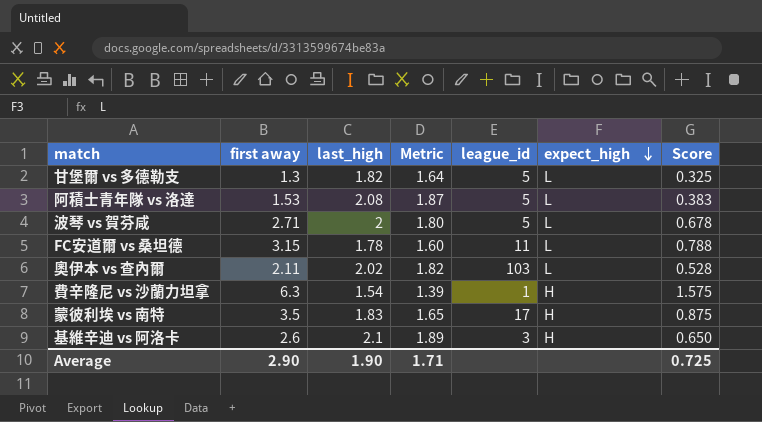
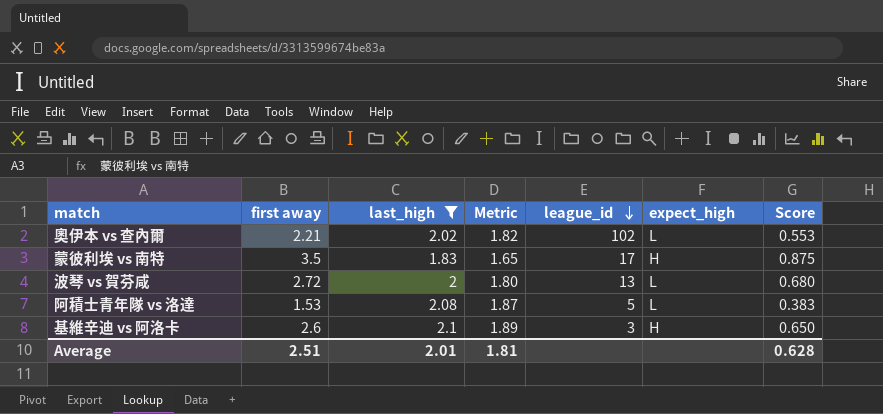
filter: none -> last_high >= 1.83
row order: expect_high descending -> league_id descending
奧伊本 vs 查內爾 | first away: 2.11 -> 2.21
奧伊本 vs 查內爾 | league_id: 103 -> 102
奧伊本 vs 查內爾 | Score: 0.528 -> 0.553
波琴 vs 賀芬咸 | first away: 2.71 -> 2.72
波琴 vs 賀芬咸 | league_id: 5 -> 13
波琴 vs 賀芬咸 | Score: 0.678 -> 0.680
Average | first away: 2.90 -> 2.51
Average | last_high: 1.90 -> 2.01
Average | Metric: 1.71 -> 1.81
Average | Score: 0.725 -> 0.628

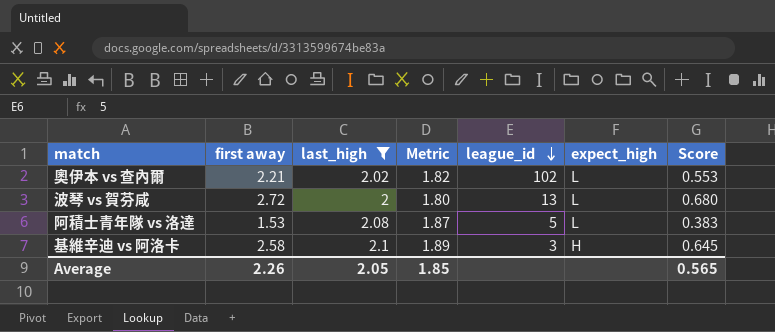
row 蒙彼利埃 vs 南特: 3.5 | 1.83 | 1.65 | 17 | H | 0.875 -> none
基維辛迪 vs 阿洛卡 | first away: 2.6 -> 2.58
基維辛迪 vs 阿洛卡 | Score: 0.650 -> 0.645
Average | first away: 2.51 -> 2.26
Average | last_high: 2.01 -> 2.05
Average | Metric: 1.81 -> 1.85
Average | Score: 0.628 -> 0.565

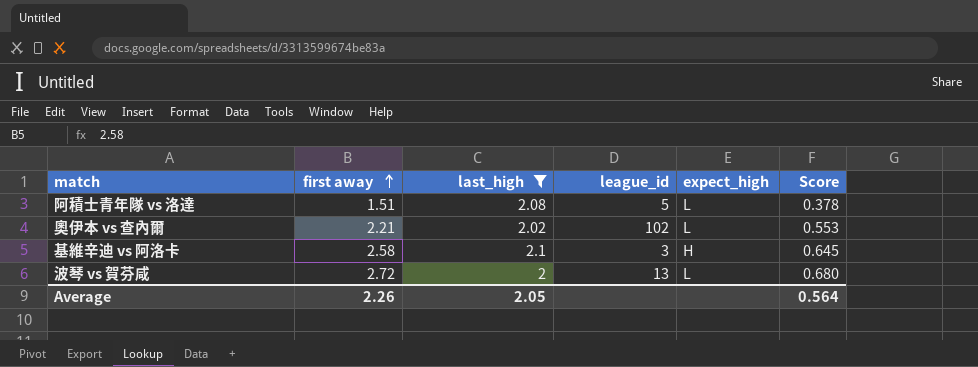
row order: league_id descending -> first away ascending
column Metric | formula: [last_high] * 0.9 -> none
阿積士青年隊 vs 洛達 | first away: 1.53 -> 1.51
阿積士青年隊 vs 洛達 | Score: 0.383 -> 0.378
Average | Score: 0.565 -> 0.564

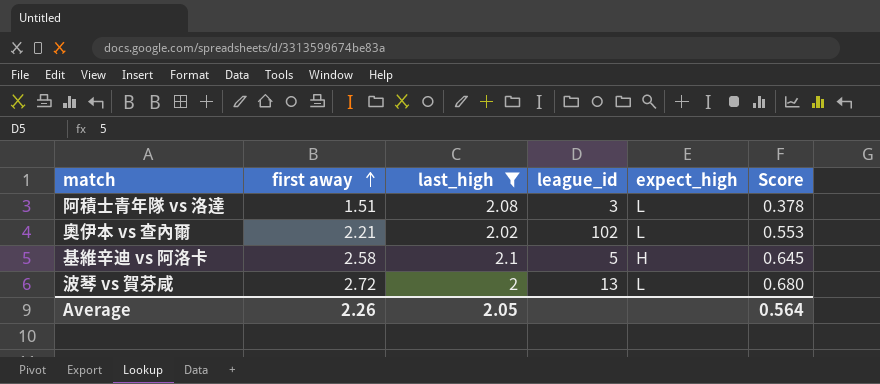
阿積士青年隊 vs 洛達 | league_id: 5 -> 3
基維辛迪 vs 阿洛卡 | league_id: 3 -> 5

